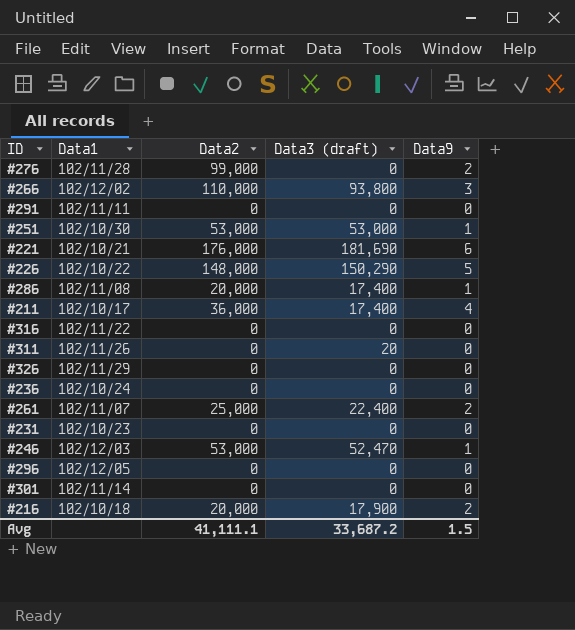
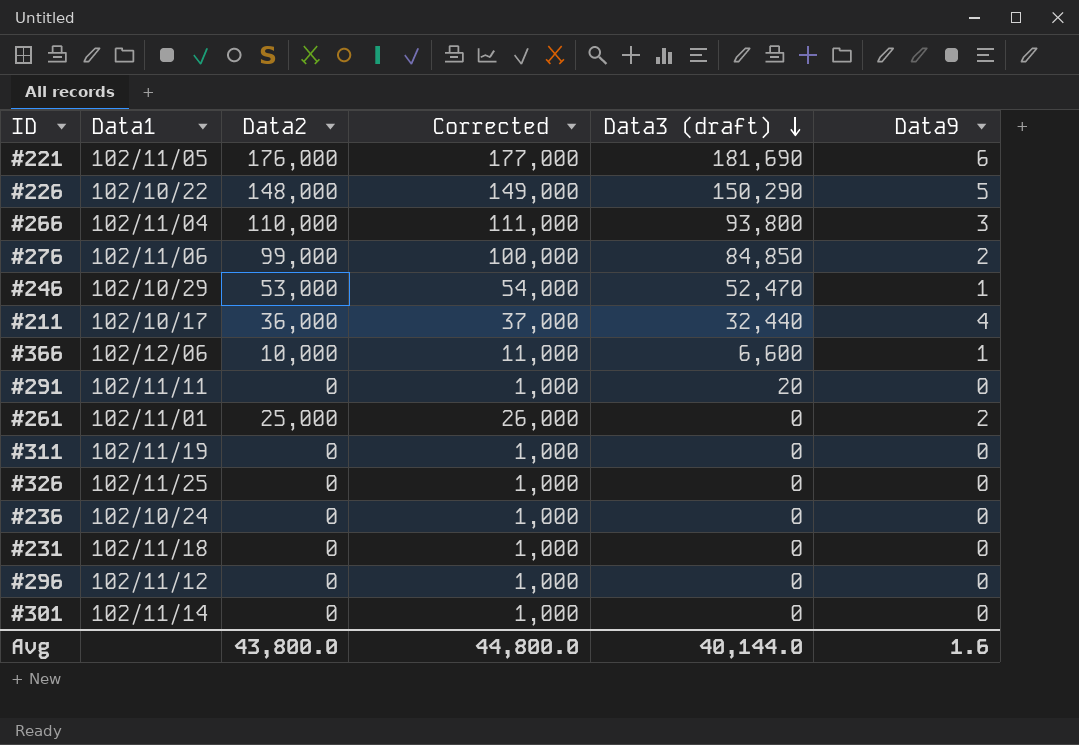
row order: none -> Data3 (draft) descending
column Corrected | formula: none -> [Data2] + 1000
row #251: 102/10/30 | 53,000 | 53,000 | 1 -> none
row #286: 102/11/08 | 20,000 | 17,400 | 1 -> none
row #316: 102/11/22 | 0 | 0 | 0 -> none
row #216: 102/10/18 | 20,000 | 17,900 | 2 -> none
#221 | Data1: 102/10/21 -> 102/11/05
#266 | Data1: 102/12/02 -> 102/11/04
#276 | Data1: 102/11/28 -> 102/11/06
#276 | Data3 (draft): 0 -> 84,850
#246 | Data1: 102/12/03 -> 102/10/29
#211 | Data3 (draft): 17,400 -> 32,440
row #366: none -> 102/12/06 | 10,000 | 11,000 | 6,600 | 1
#291 | Data3 (draft): 0 -> 20
#261 | Data1: 102/11/07 -> 102/11/01
#261 | Data3 (draft): 22,400 -> 0
#311 | Data1: 102/11/26 -> 102/11/19
#311 | Data3 (draft): 20 -> 0
#326 | Data1: 102/11/29 -> 102/11/25
#231 | Data1: 102/10/23 -> 102/11/18
#296 | Data1: 102/12/05 -> 102/11/12
Avg | Data2: 41,111.1 -> 43,800.0
Avg | Data3 (draft): 33,687.2 -> 40,144.0
Avg | Data9: 1.5 -> 1.6

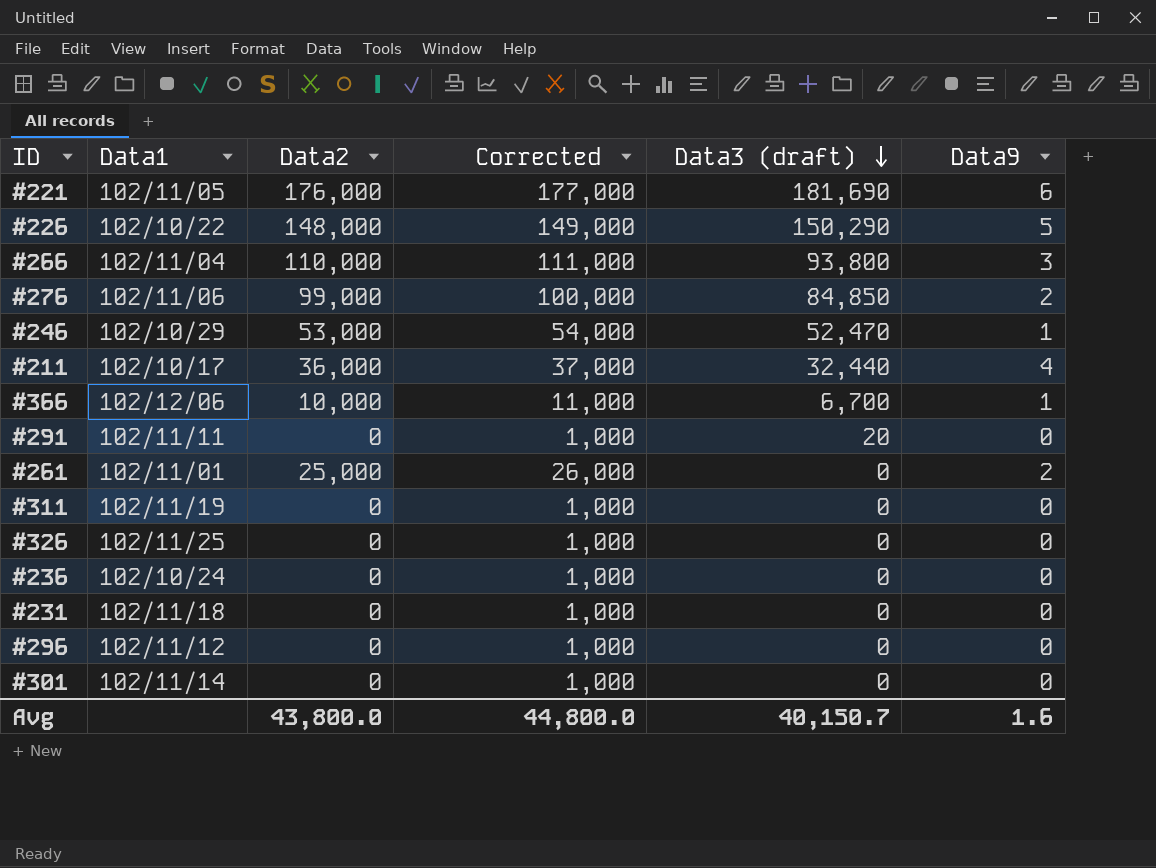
#366 | Data3 (draft): 6,600 -> 6,700
Avg | Data3 (draft): 40,144.0 -> 40,150.7

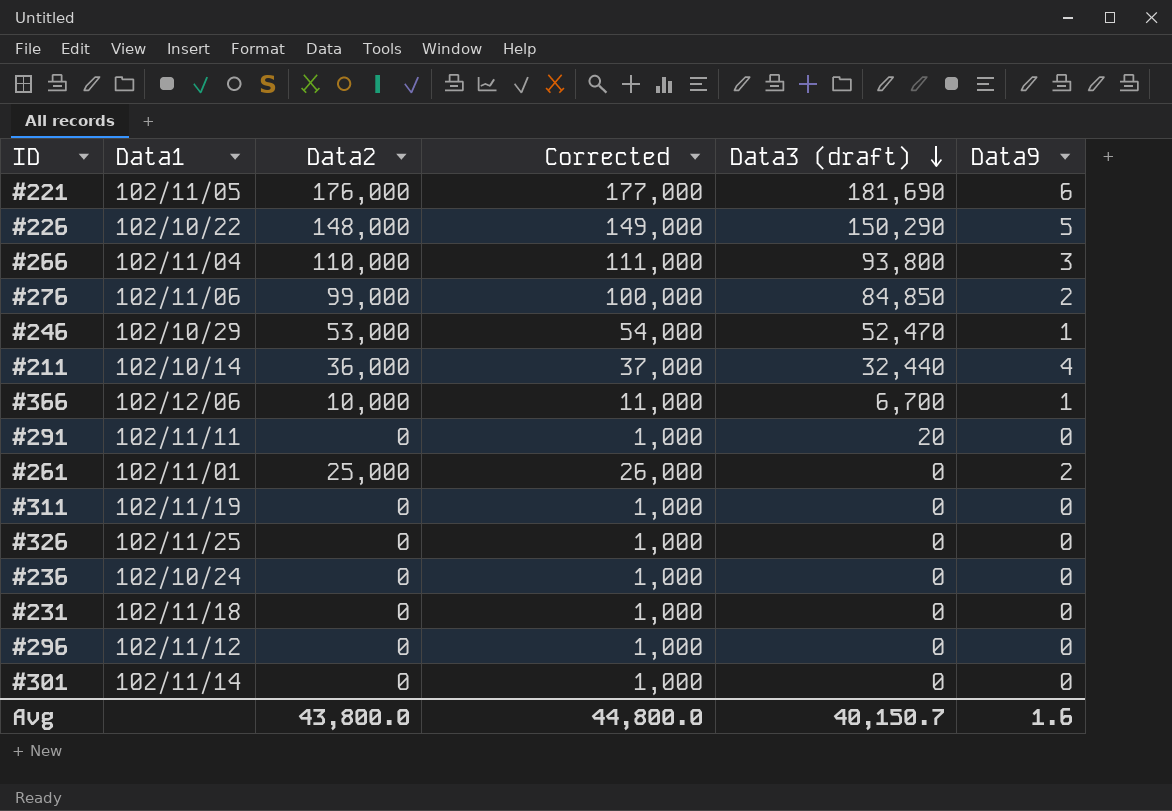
#211 | Data1: 102/10/17 -> 102/10/14

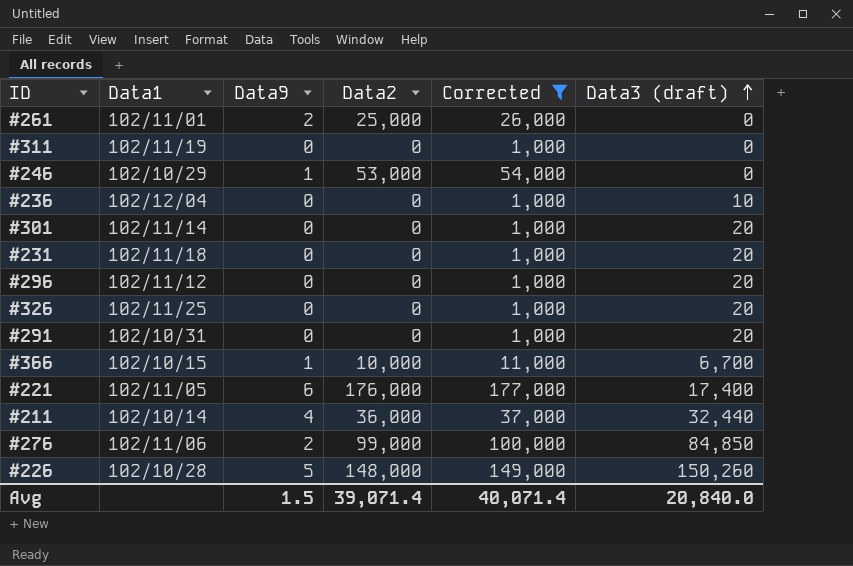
filter: none -> Corrected != 111,000
row order: Data3 (draft) descending -> Data3 (draft) ascending
column Data9 | position: 6 -> 3
#246 | Data3 (draft): 52,470 -> 0
#236 | Data1: 102/10/24 -> 102/12/04
#236 | Data3 (draft): 0 -> 10
#301 | Data3 (draft): 0 -> 20
#231 | Data3 (draft): 0 -> 20
#296 | Data3 (draft): 0 -> 20
#326 | Data3 (draft): 0 -> 20
#291 | Data1: 102/11/11 -> 102/10/31
#366 | Data1: 102/12/06 -> 102/10/15
#221 | Data3 (draft): 181,690 -> 17,400
#226 | Data1: 102/10/22 -> 102/10/28
#226 | Data3 (draft): 150,290 -> 150,260
Avg | Data9: 1.6 -> 1.5
Avg | Data2: 43,800.0 -> 39,071.4
Avg | Corrected: 44,800.0 -> 40,071.4
Avg | Data3 (draft): 40,150.7 -> 20,840.0

